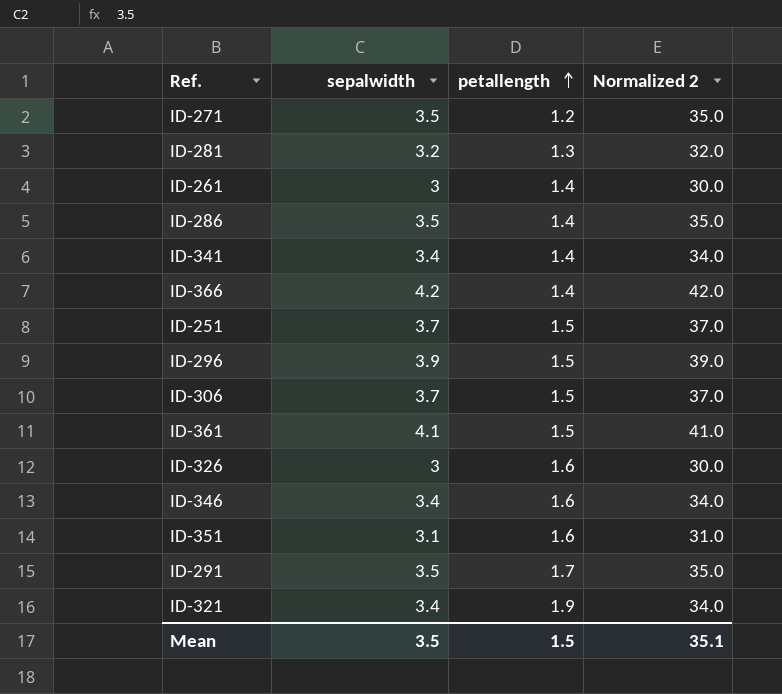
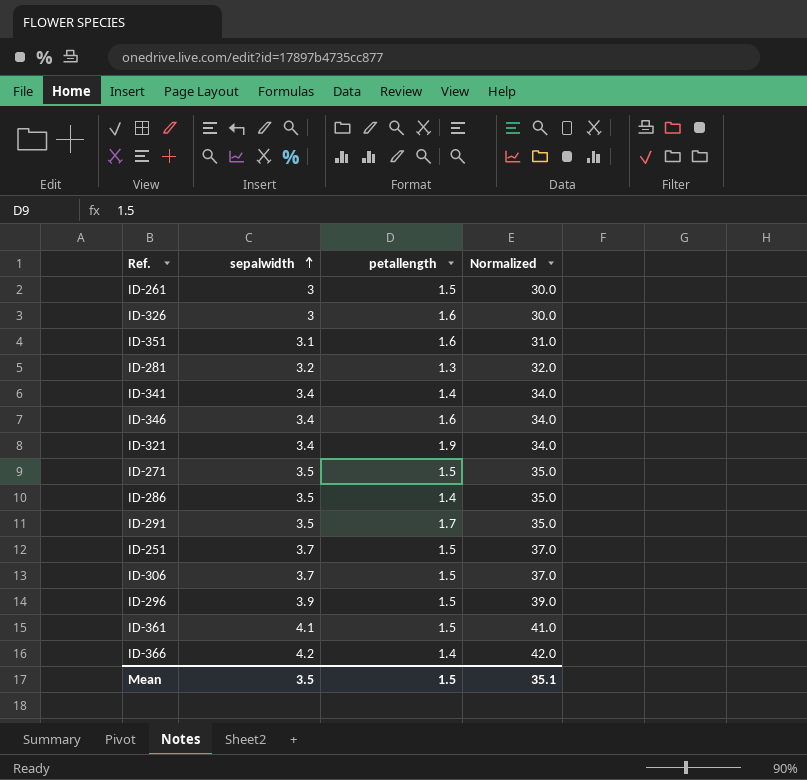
row order: petallength ascending -> sepalwidth ascending
column name: Normalized 2 -> Normalized
ID-261 | petallength: 1.4 -> 1.5
ID-271 | petallength: 1.2 -> 1.5

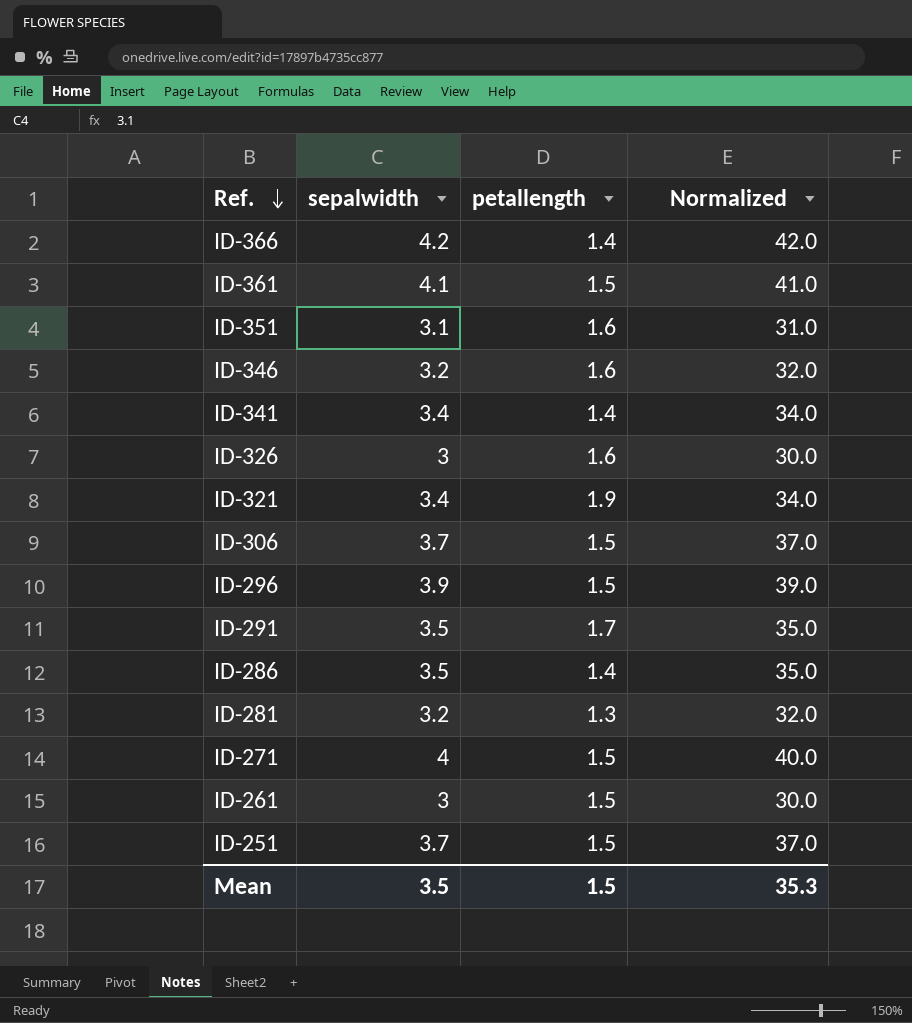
row order: sepalwidth ascending -> Ref. descending
ID-346 | sepalwidth: 3.4 -> 3.2
ID-346 | Normalized: 34.0 -> 32.0
ID-271 | sepalwidth: 3.5 -> 4
ID-271 | Normalized: 35.0 -> 40.0
Mean | Normalized: 35.1 -> 35.3

